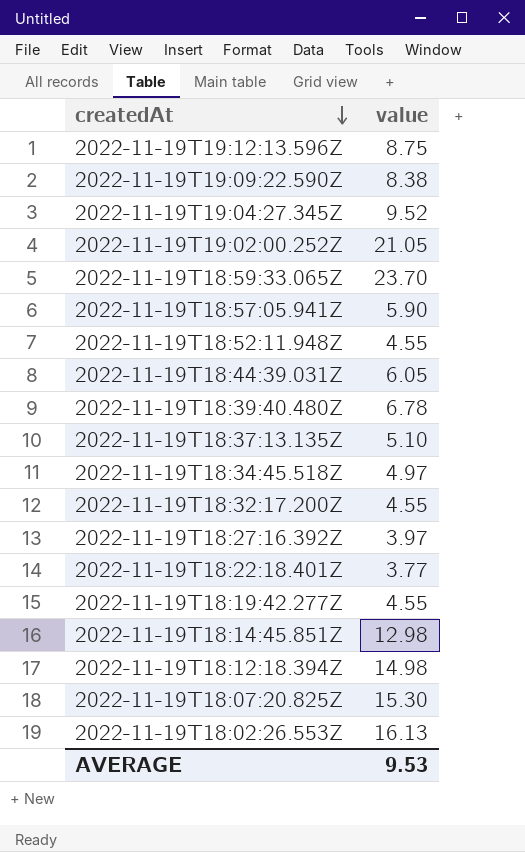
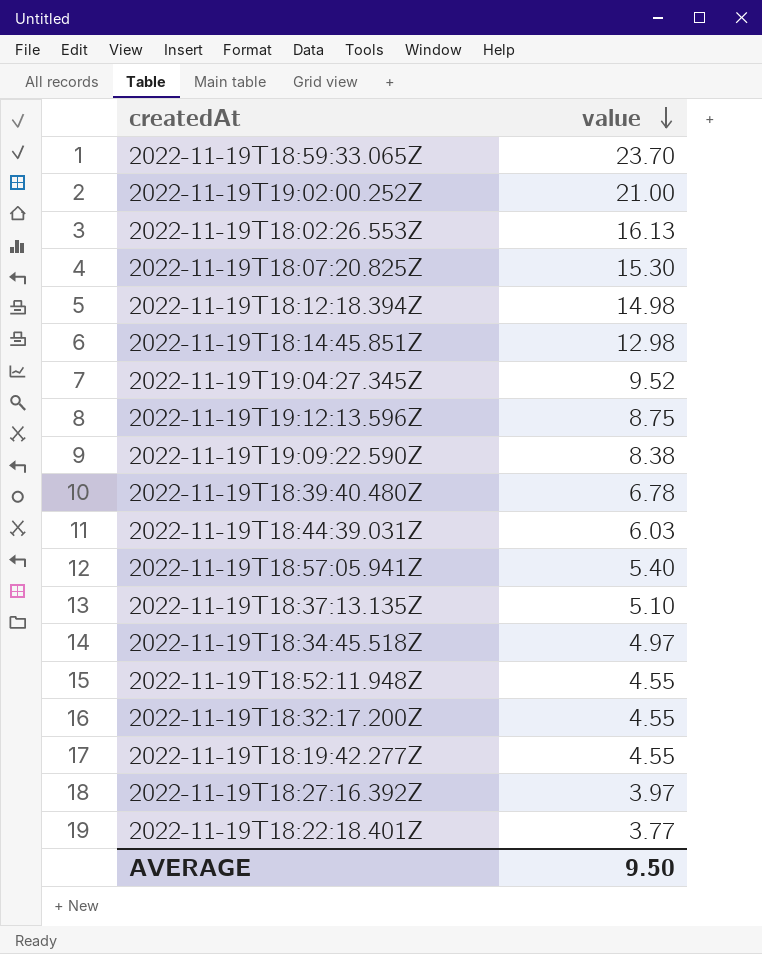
row order: createdAt descending -> value descending
2022-11-19T19:02:00.252Z | value: 21.05 -> 21.00
2022-11-19T18:44:39.031Z | value: 6.05 -> 6.03
2022-11-19T18:57:05.941Z | value: 5.90 -> 5.40
AVERAGE | value: 9.53 -> 9.50

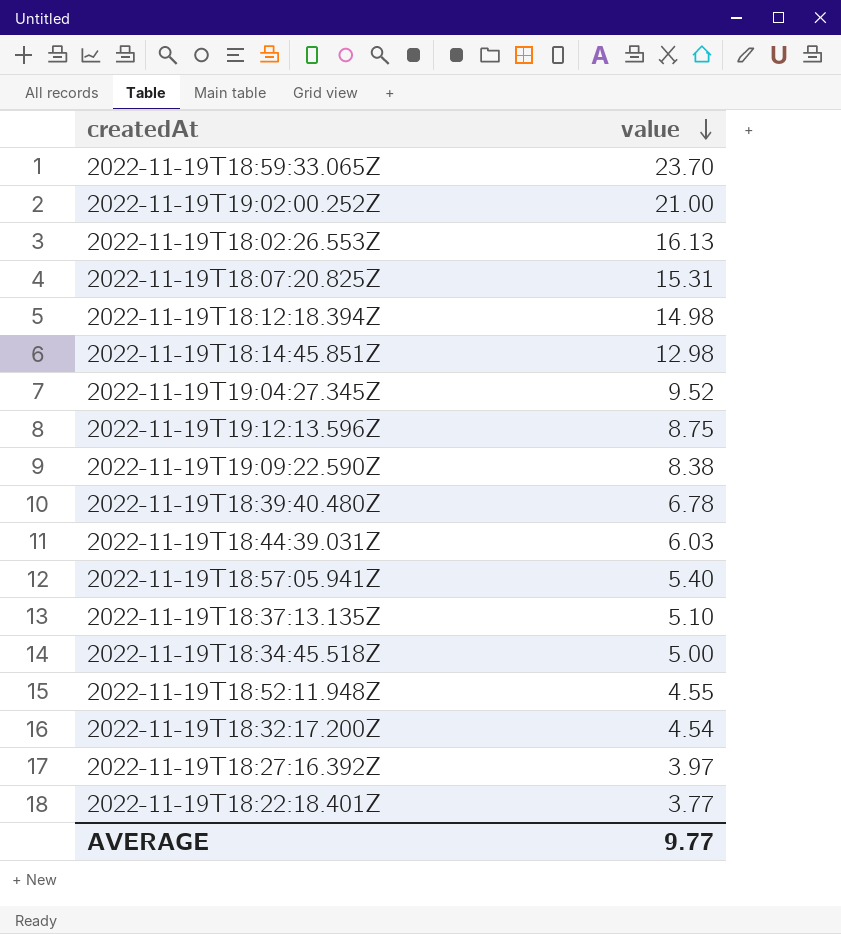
row 2022-11-19T18:19:42.277Z: 4.55 -> none
2022-11-19T18:07:20.825Z | value: 15.30 -> 15.31
2022-11-19T18:34:45.518Z | value: 4.97 -> 5.00
2022-11-19T18:32:17.200Z | value: 4.55 -> 4.54
AVERAGE | value: 9.50 -> 9.77

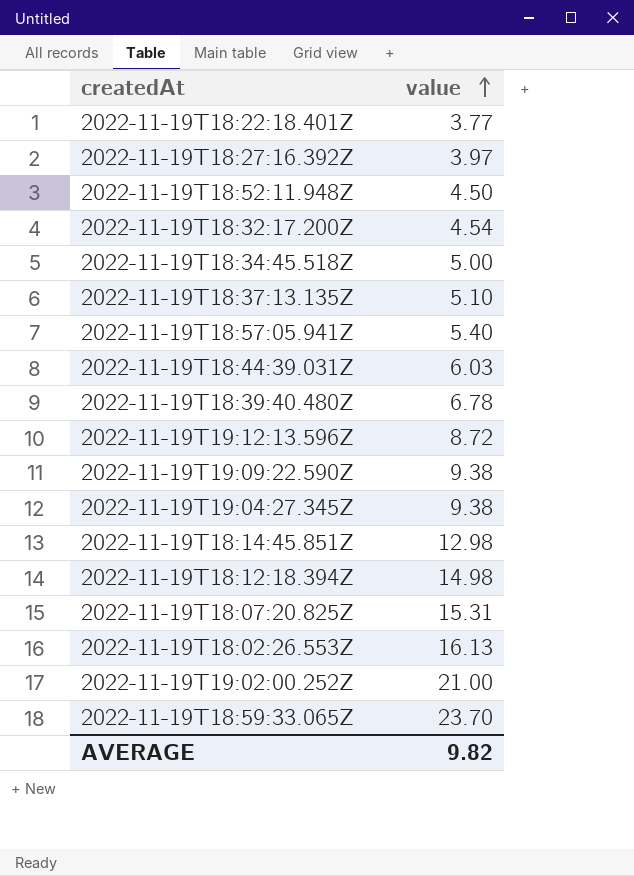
row order: value descending -> value ascending
2022-11-19T18:52:11.948Z | value: 4.55 -> 4.50
2022-11-19T19:12:13.596Z | value: 8.75 -> 8.72
2022-11-19T19:09:22.590Z | value: 8.38 -> 9.38
2022-11-19T19:04:27.345Z | value: 9.52 -> 9.38
AVERAGE | value: 9.77 -> 9.82

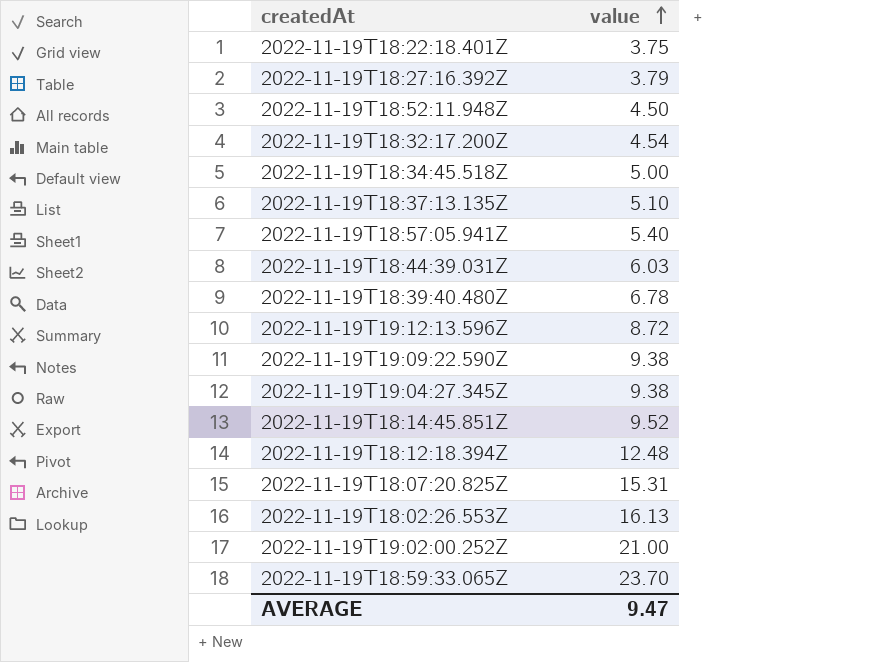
2022-11-19T18:22:18.401Z | value: 3.77 -> 3.75
2022-11-19T18:27:16.392Z | value: 3.97 -> 3.79
2022-11-19T18:14:45.851Z | value: 12.98 -> 9.52
2022-11-19T18:12:18.394Z | value: 14.98 -> 12.48
AVERAGE | value: 9.82 -> 9.47

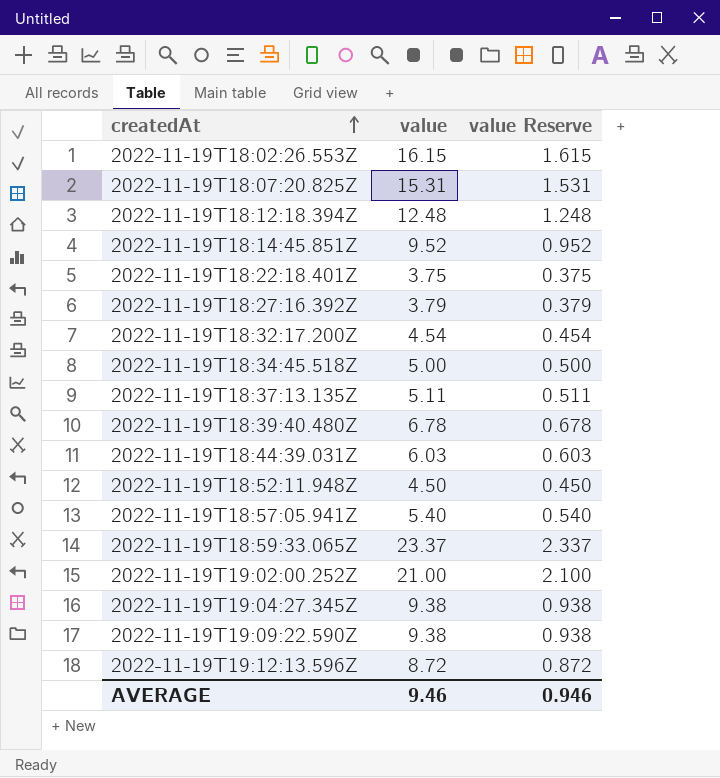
row order: value ascending -> createdAt ascending
column value Reserve | formula: none -> [value] * 0.1
2022-11-19T18:02:26.553Z | value: 16.13 -> 16.15
2022-11-19T18:37:13.135Z | value: 5.10 -> 5.11
2022-11-19T18:59:33.065Z | value: 23.70 -> 23.37
AVERAGE | value: 9.47 -> 9.46

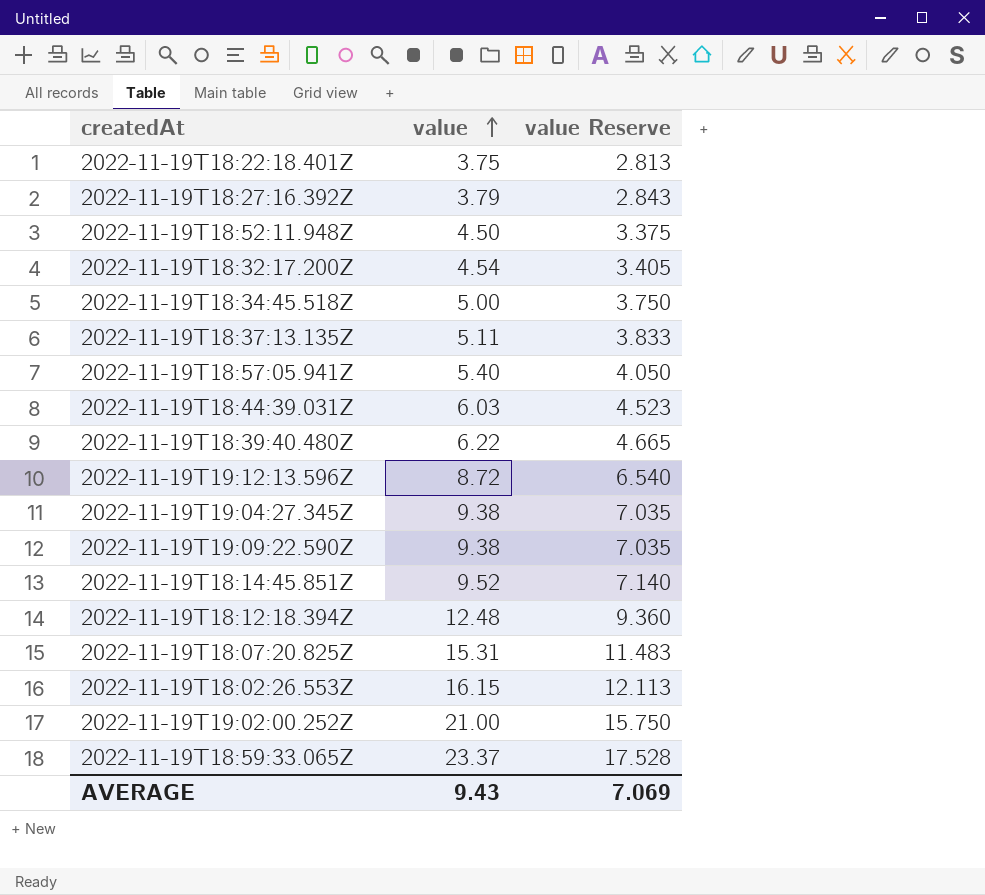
row order: createdAt ascending -> value ascending
column value Reserve | formula: [value] * 0.1 -> [value] * 0.75
2022-11-19T18:39:40.480Z | value: 6.78 -> 6.22
AVERAGE | value: 9.46 -> 9.43
AVERAGE | value Reserve: 0.946 -> 7.069

